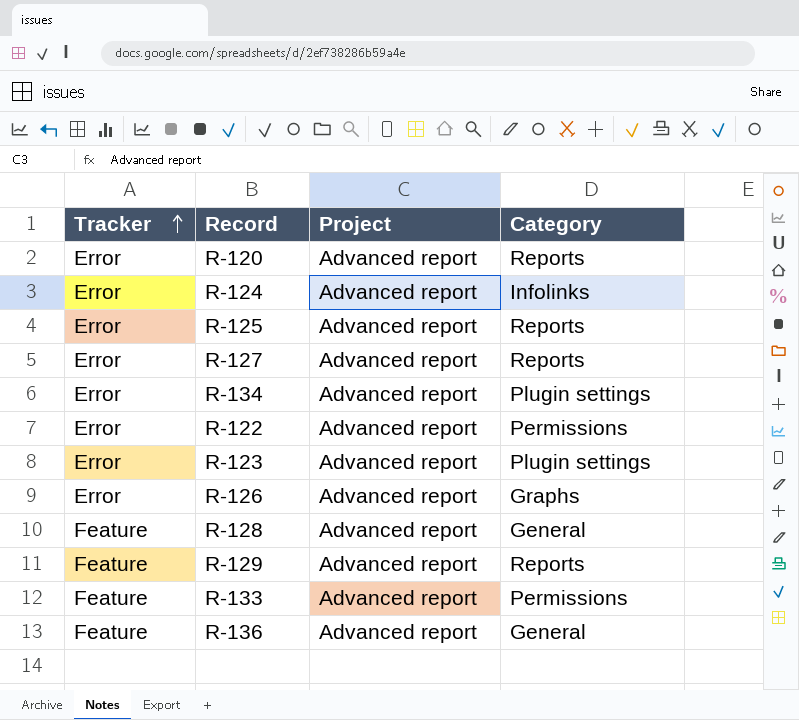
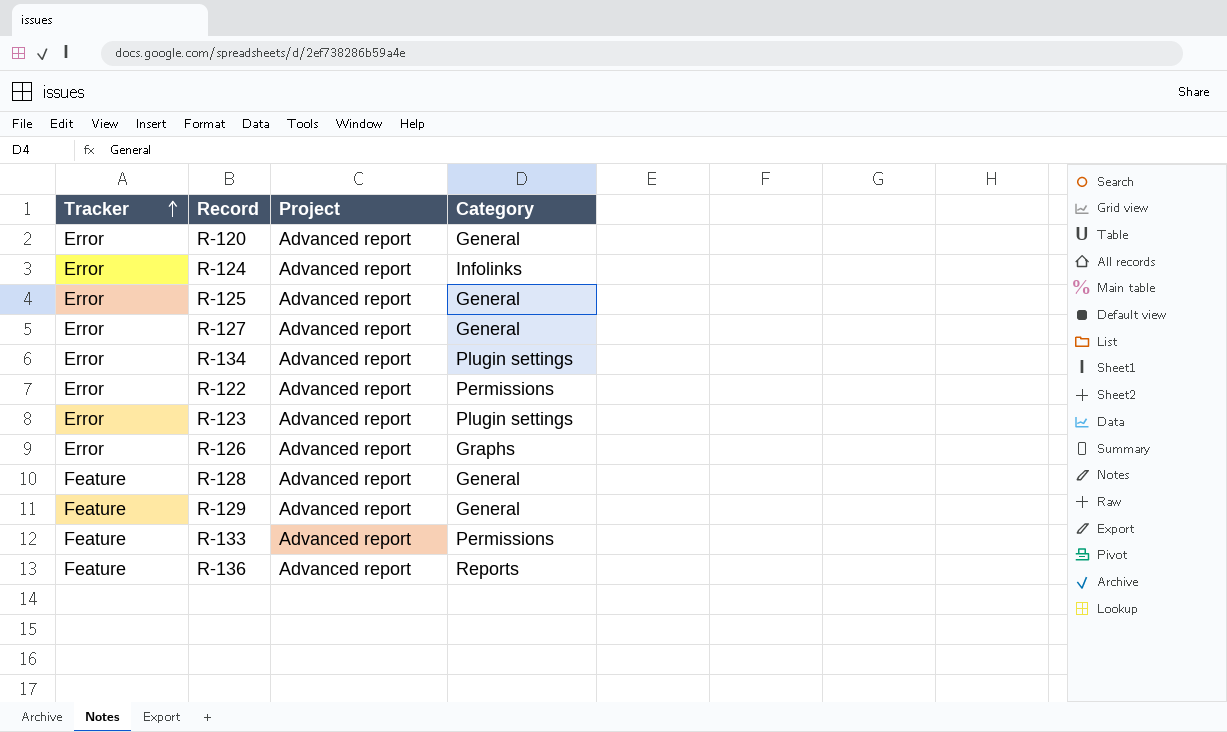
R-120 | Category: Reports -> General
R-125 | Category: Reports -> General
R-127 | Category: Reports -> General
R-129 | Category: Reports -> General
R-136 | Category: General -> Reports

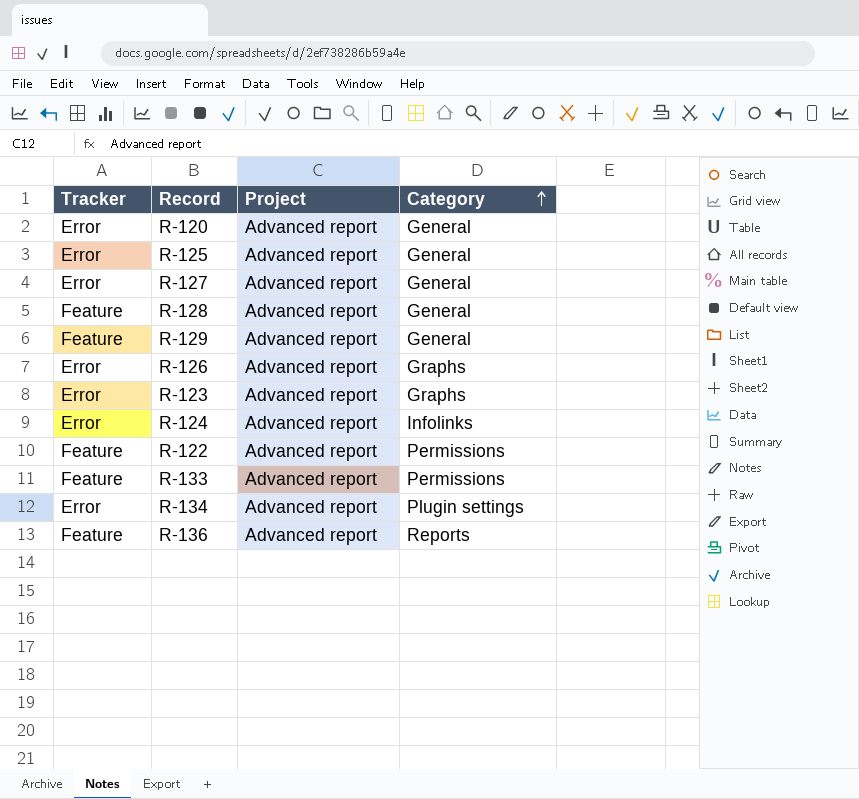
row order: Tracker ascending -> Category ascending
R-123 | Category: Plugin settings -> Graphs
R-122 | Tracker: Error -> Feature

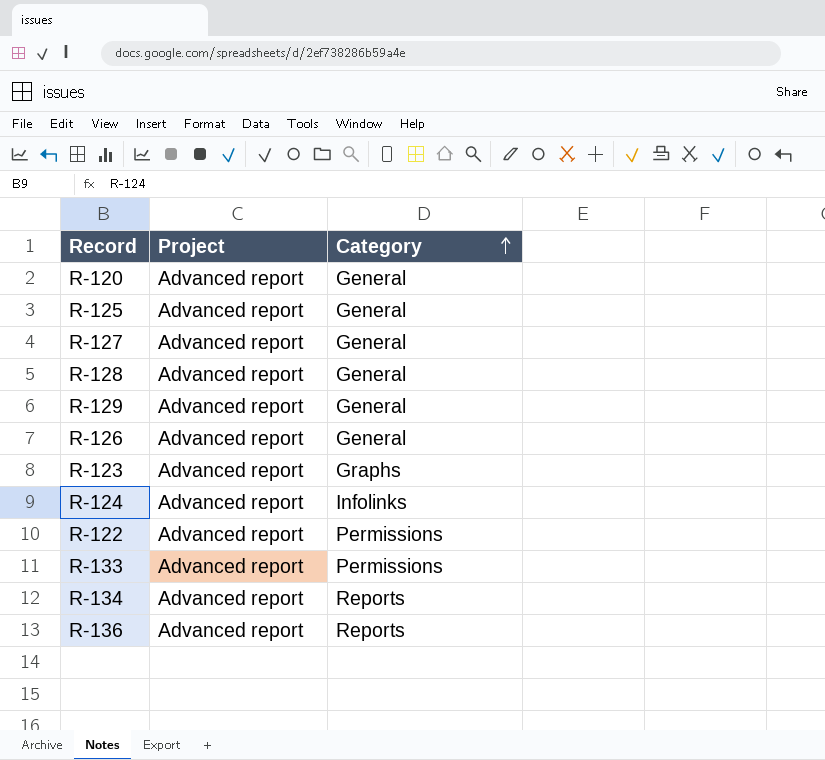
column Tracker | position: 1 -> none
R-126 | Category: Graphs -> General
R-134 | Category: Plugin settings -> Reports

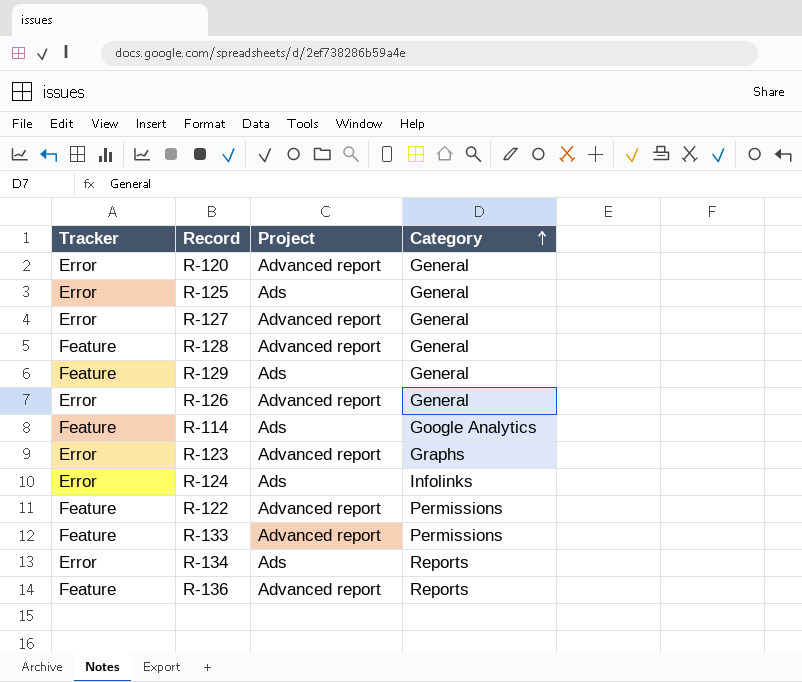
column Tracker | position: none -> 1
R-125 | Project: Advanced report -> Ads
R-129 | Project: Advanced report -> Ads
row R-114: none -> Feature | Ads | Google Analytics
R-124 | Project: Advanced report -> Ads
R-134 | Project: Advanced report -> Ads

